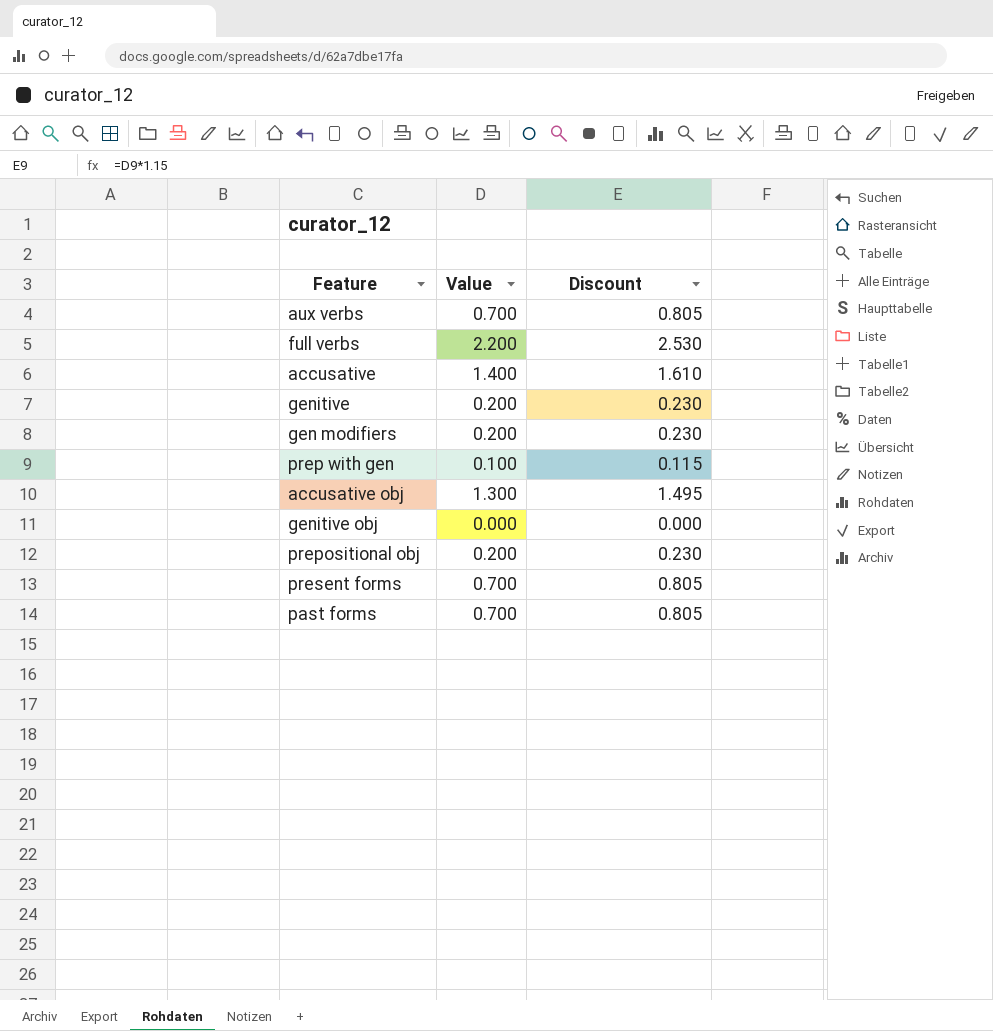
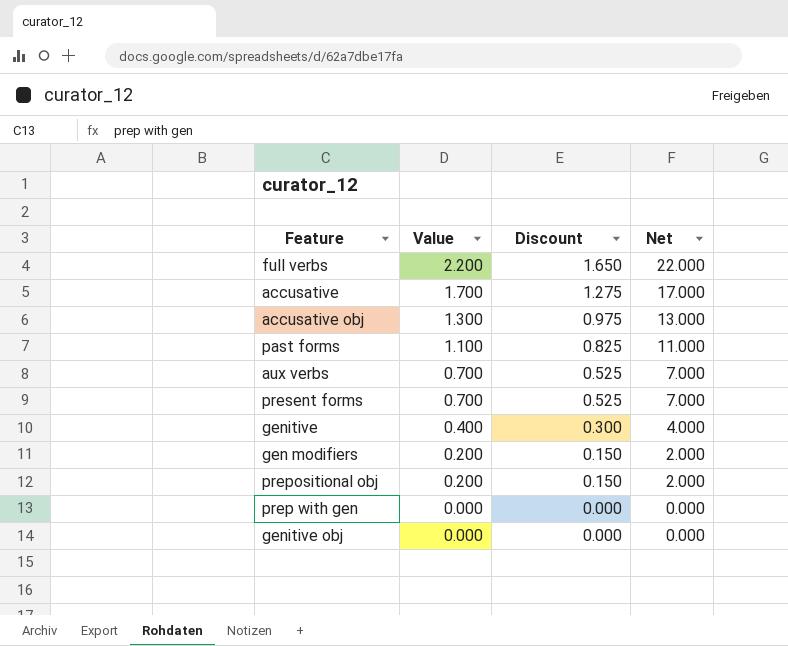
row order: none -> Value descending
column Discount | formula: [Value] * 1.15 -> [Value] * 0.75
column Net | formula: none -> [Value] * 10
accusative | Value: 1.400 -> 1.700
past forms | Value: 0.700 -> 1.100
genitive | Value: 0.200 -> 0.400
prep with gen | Value: 0.100 -> 0.000

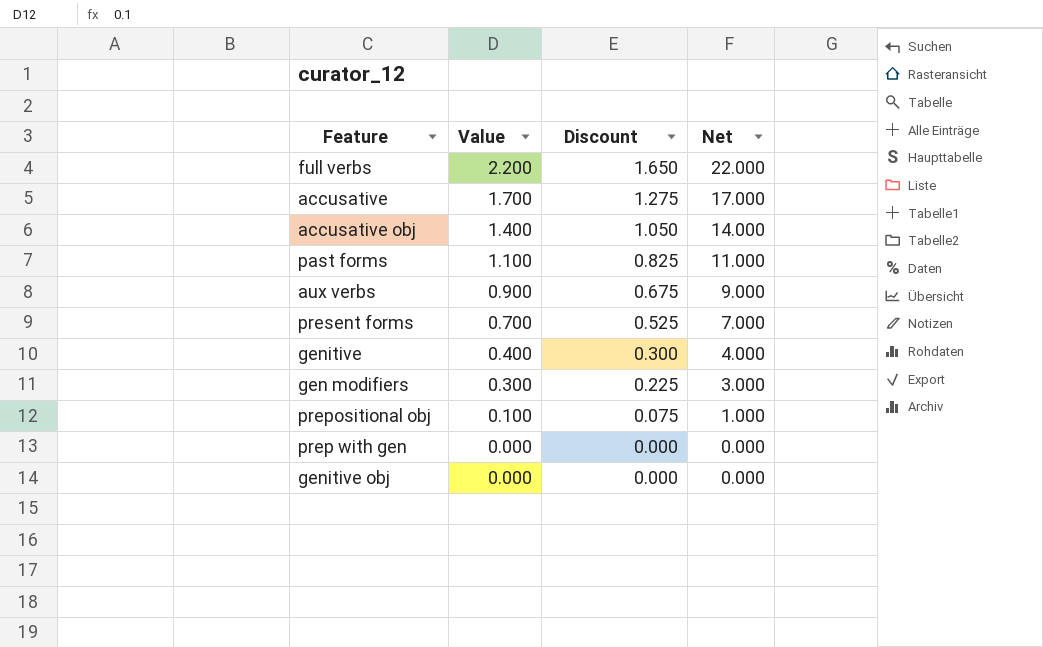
accusative obj | Value: 1.300 -> 1.400
accusative obj | Discount: 0.975 -> 1.050
accusative obj | Net: 13.000 -> 14.000
aux verbs | Value: 0.700 -> 0.900
aux verbs | Discount: 0.525 -> 0.675
aux verbs | Net: 7.000 -> 9.000
gen modifiers | Value: 0.200 -> 0.300
gen modifiers | Discount: 0.150 -> 0.225
gen modifiers | Net: 2.000 -> 3.000
prepositional obj | Value: 0.200 -> 0.100
prepositional obj | Discount: 0.150 -> 0.075
prepositional obj | Net: 2.000 -> 1.000

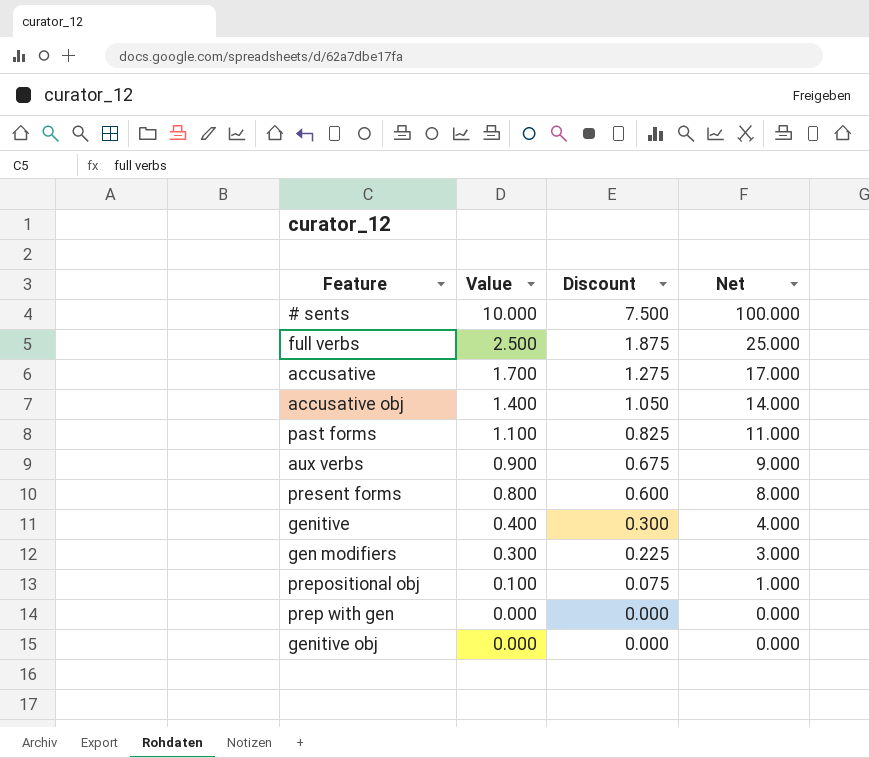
row # sents: none -> 10.000 | 7.500 | 100.000
full verbs | Value: 2.200 -> 2.500
full verbs | Discount: 1.650 -> 1.875
full verbs | Net: 22.000 -> 25.000
present forms | Value: 0.700 -> 0.800
present forms | Discount: 0.525 -> 0.600
present forms | Net: 7.000 -> 8.000

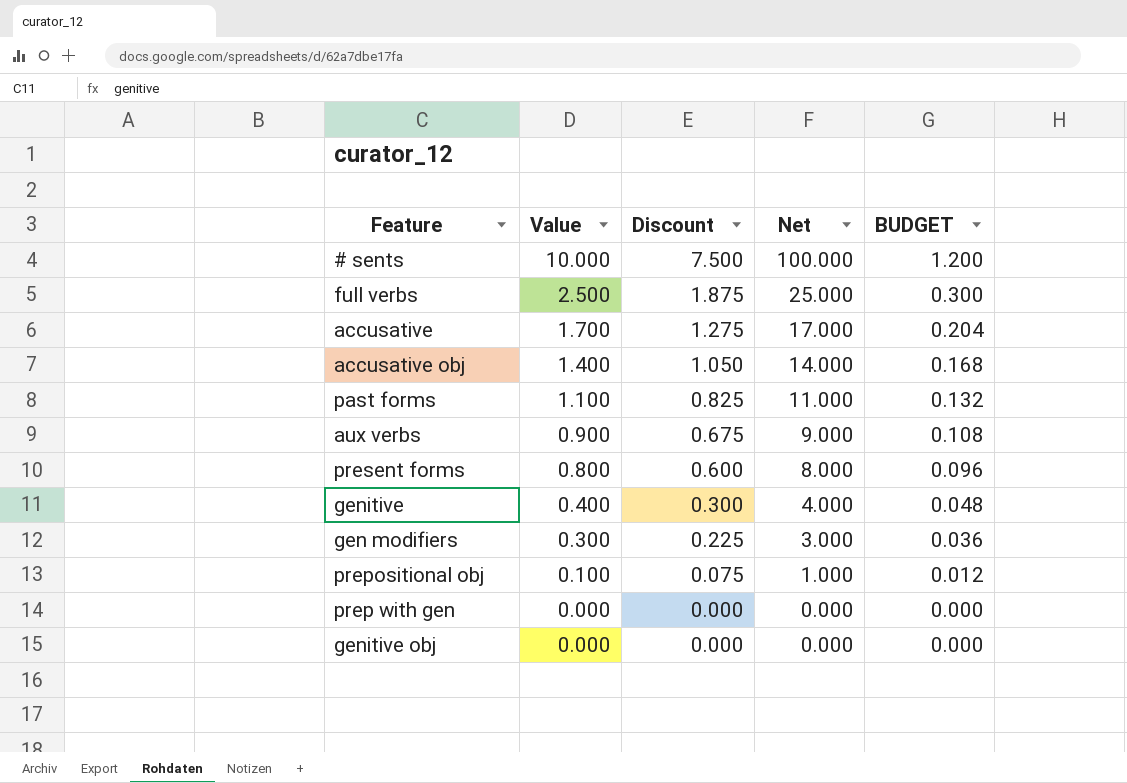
column BUDGET | formula: none -> [Value] * 0.12

